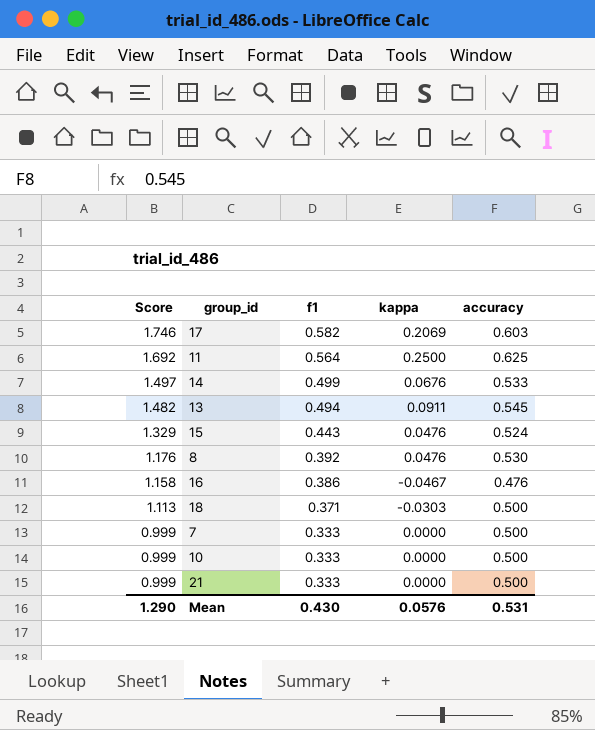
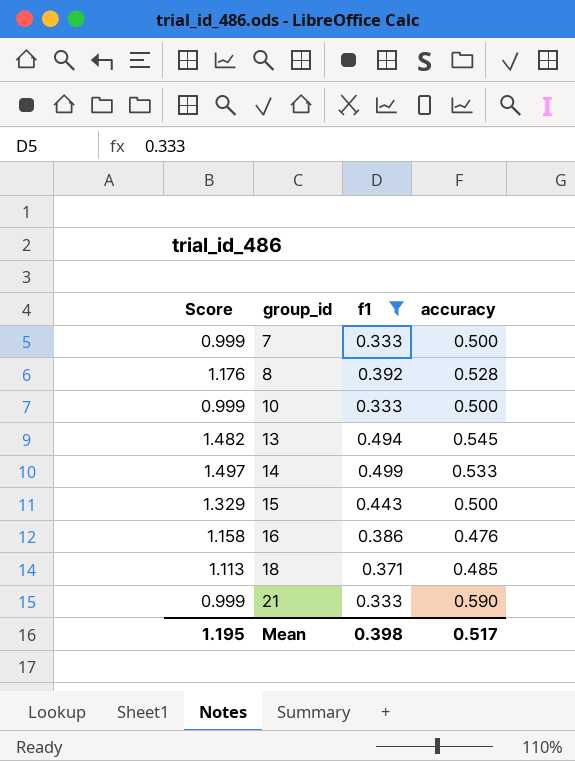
filter: none -> f1 <= 0.499
row order: Score descending -> group_id ascending
column kappa | position: 4 -> none
8 | accuracy: 0.530 -> 0.528
15 | accuracy: 0.524 -> 0.500
18 | accuracy: 0.500 -> 0.485
21 | accuracy: 0.500 -> 0.590
Mean | Score: 1.290 -> 1.195
Mean | f1: 0.430 -> 0.398
Mean | accuracy: 0.531 -> 0.517

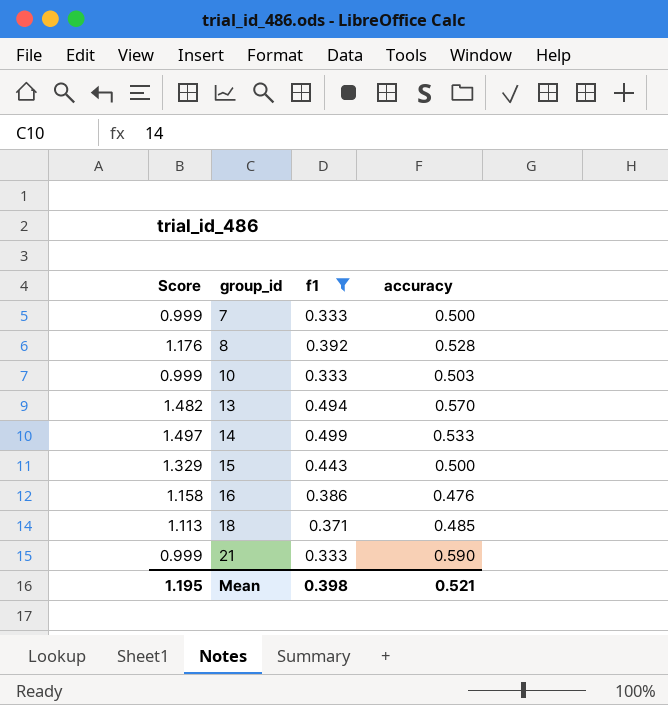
10 | accuracy: 0.500 -> 0.503
13 | accuracy: 0.545 -> 0.570
Mean | accuracy: 0.517 -> 0.521

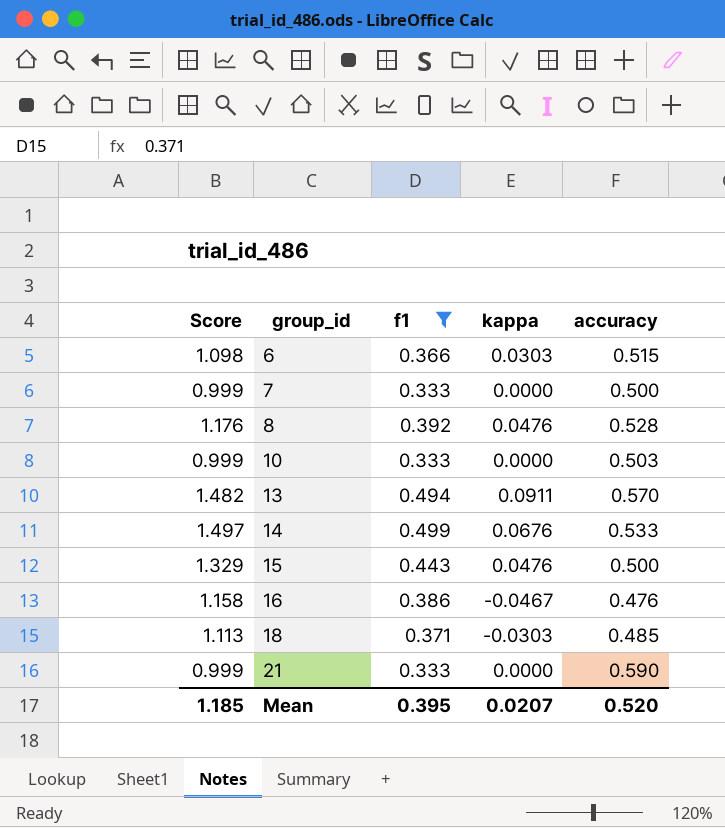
column kappa | position: none -> 4
row 6: none -> 1.098 | 0.366 | 0.0303 | 0.515
Mean | Score: 1.195 -> 1.185
Mean | f1: 0.398 -> 0.395
Mean | accuracy: 0.521 -> 0.520

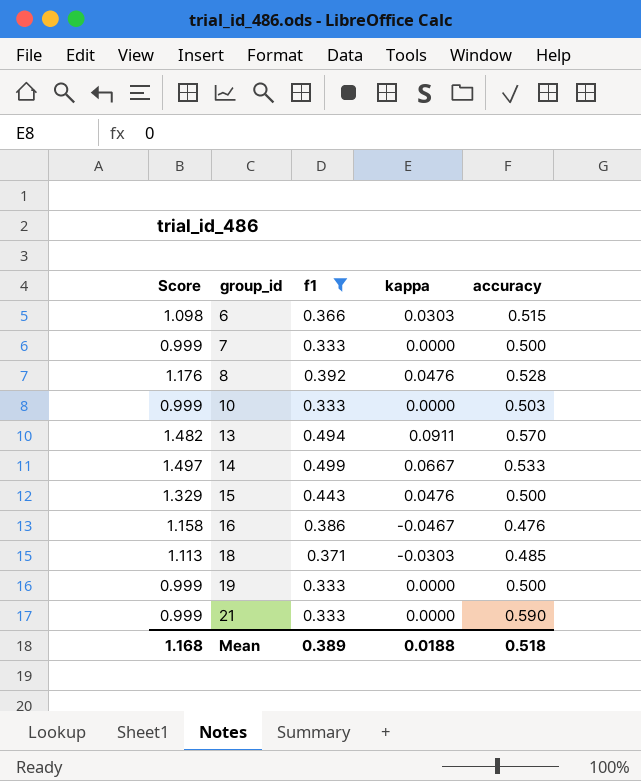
14 | kappa: 0.0676 -> 0.0667
row 19: none -> 0.999 | 0.333 | 0.0000 | 0.500
Mean | Score: 1.185 -> 1.168
Mean | f1: 0.395 -> 0.389
Mean | kappa: 0.0207 -> 0.0188
Mean | accuracy: 0.520 -> 0.518

